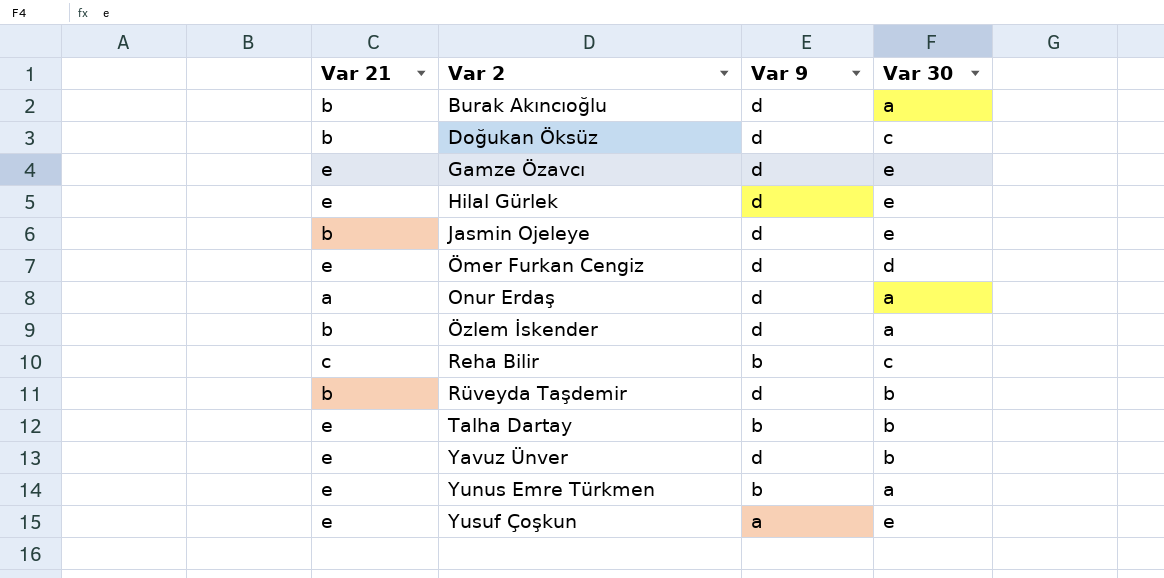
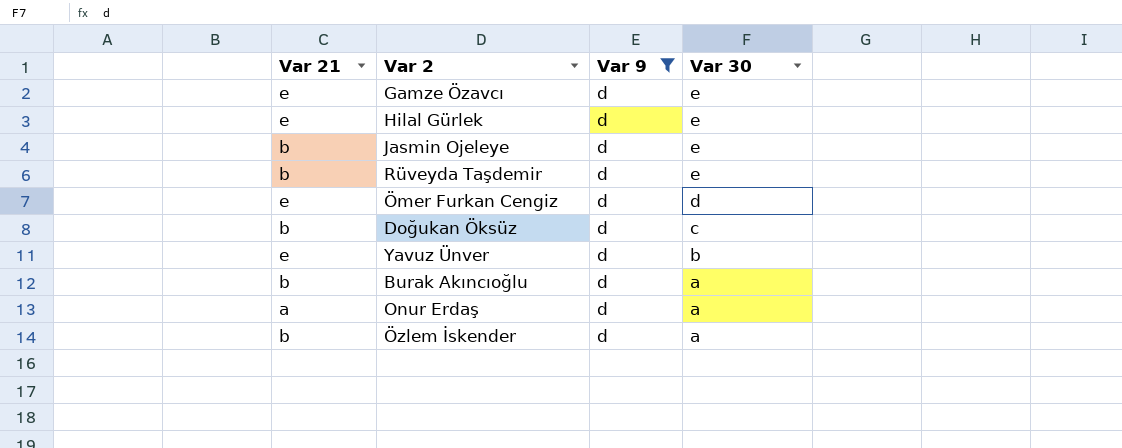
filter: none -> Var 9 = d
row order: Var 2 ascending -> Var 30 descending
Rüveyda Taşdemir | Var 30: b -> e

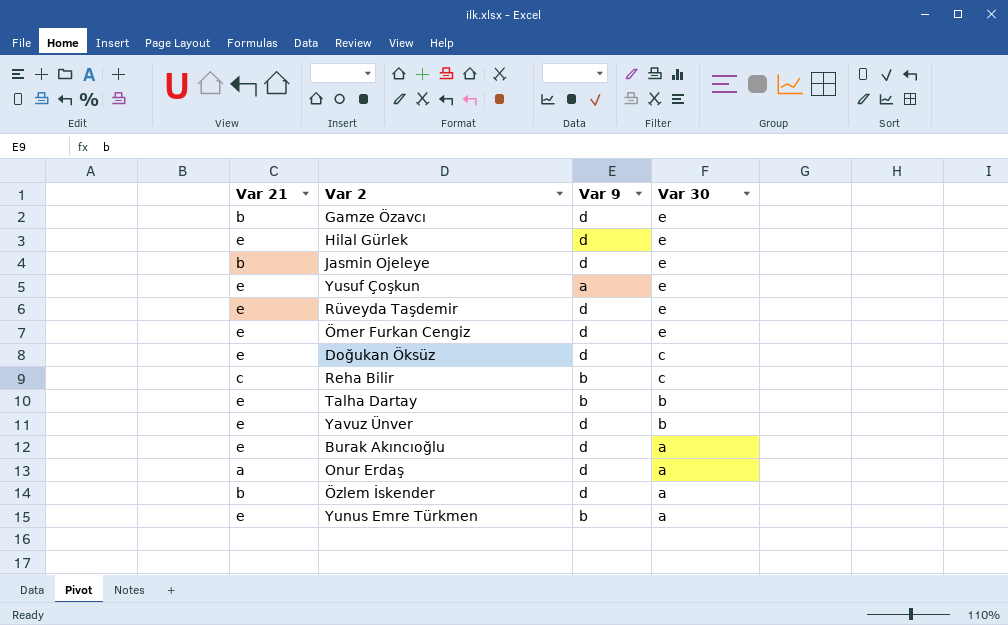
filter: Var 9 = d -> none
Gamze Özavcı | Var 21: e -> b
Rüveyda Taşdemir | Var 21: b -> e
Ömer Furkan Cengiz | Var 30: d -> e
Doğukan Öksüz | Var 21: b -> e
Burak Akıncıoğlu | Var 21: b -> e

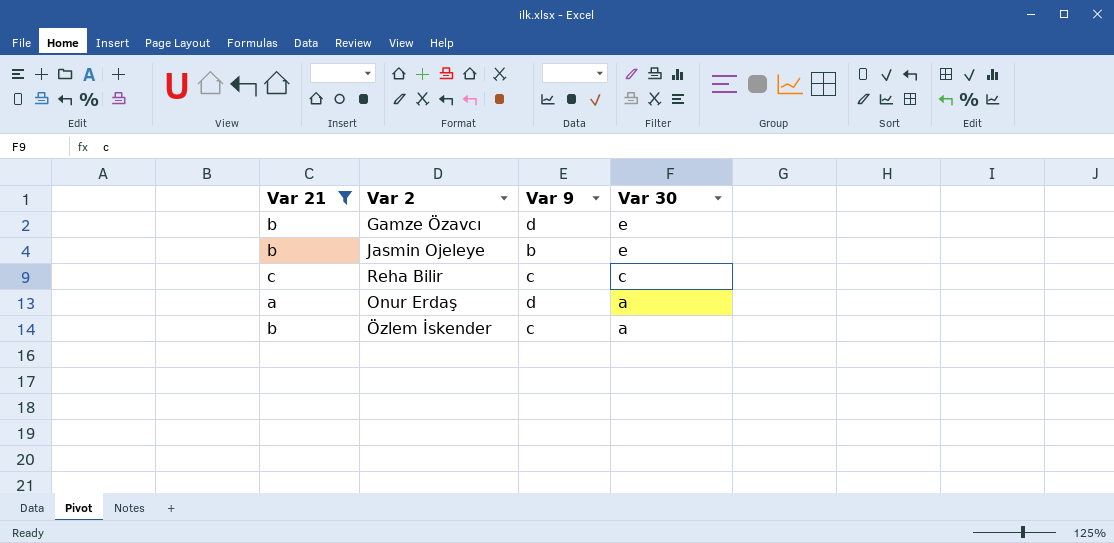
filter: none -> Var 21 != e
Jasmin Ojeleye | Var 9: d -> b
Reha Bilir | Var 9: b -> c
Özlem İskender | Var 9: d -> c

